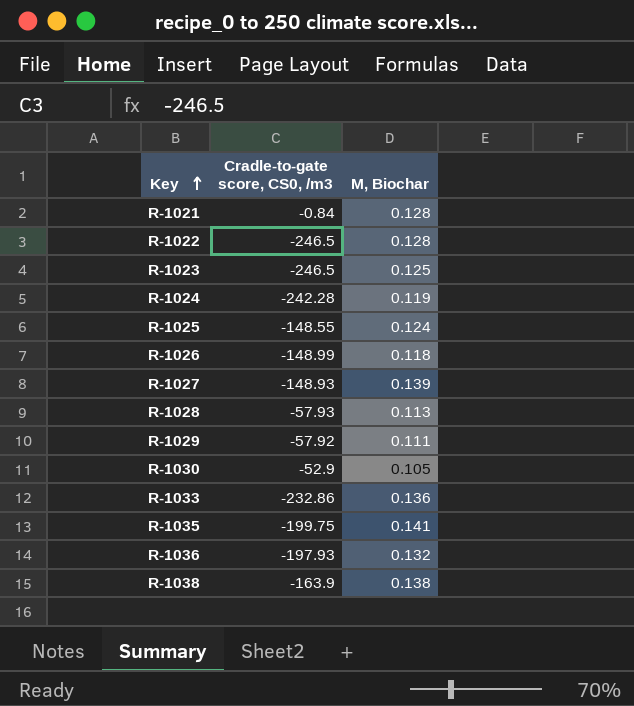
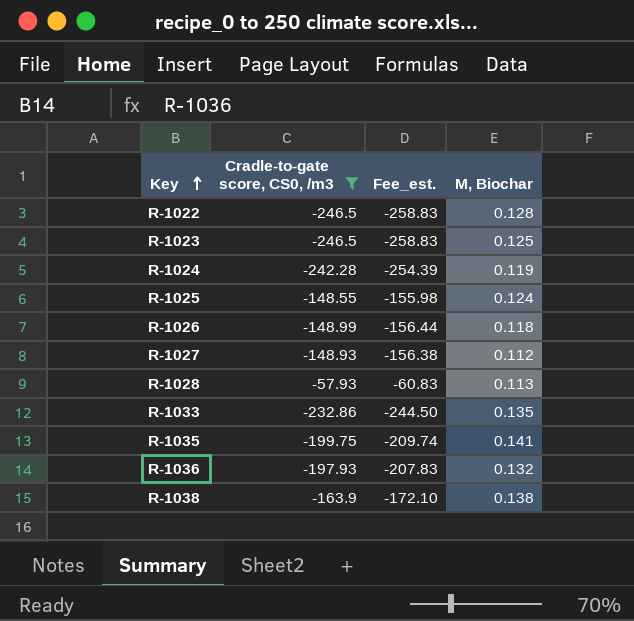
filter: none -> Cradle-to-gate score, CS0, /m3 <= -57.93
column Fee_est. | formula: none -> [Cradle-to-gate score, CS0, /m3] * 1.05
R-1027 | M, Biochar: 0.139 -> 0.112
R-1033 | M, Biochar: 0.136 -> 0.135

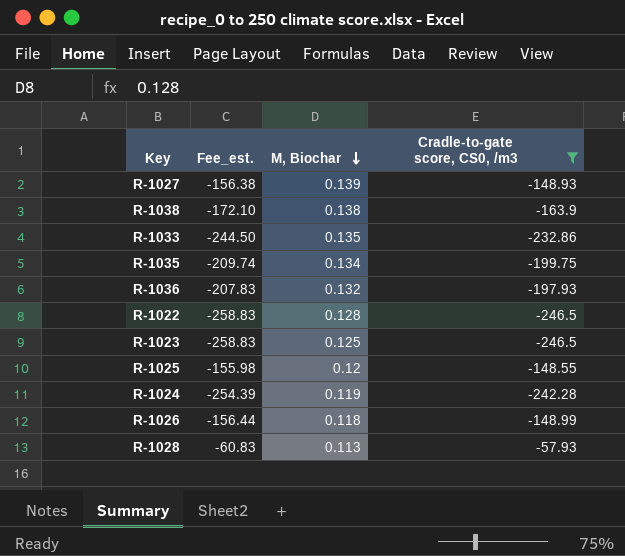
row order: Key ascending -> M, Biochar descending
column Cradle-to-gate score, CS0, /m3 | position: 2 -> 4
R-1027 | M, Biochar: 0.112 -> 0.139
R-1035 | M, Biochar: 0.141 -> 0.134
R-1025 | M, Biochar: 0.124 -> 0.12

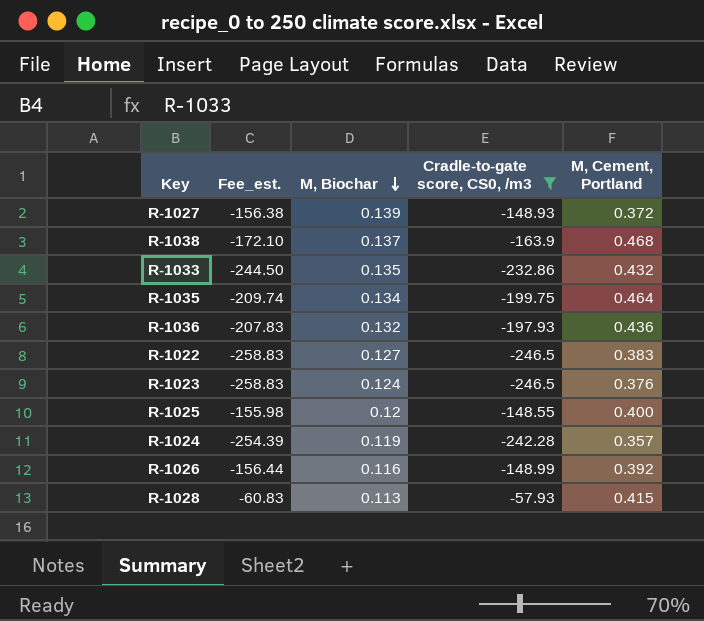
column M, Cement, Portland | position: none -> 5
R-1038 | M, Biochar: 0.138 -> 0.137
R-1022 | M, Biochar: 0.128 -> 0.127
R-1023 | M, Biochar: 0.125 -> 0.124
R-1026 | M, Biochar: 0.118 -> 0.116

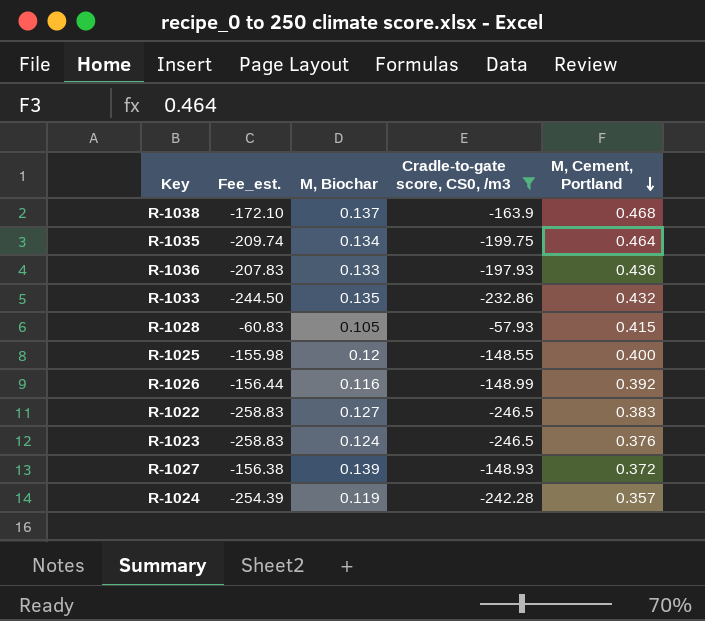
row order: M, Biochar descending -> M, Cement, Portland descending
R-1036 | M, Biochar: 0.132 -> 0.133
R-1028 | M, Biochar: 0.113 -> 0.105

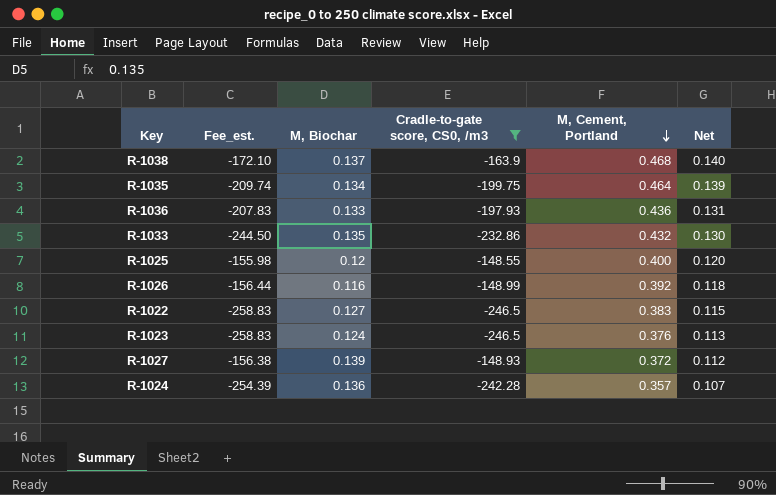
column Net | formula: none -> [M, Cement, Portland] * 0.3
row R-1028: -60.83 | 0.105 | -57.93 | 0.415 -> none
R-1024 | M, Biochar: 0.119 -> 0.136

